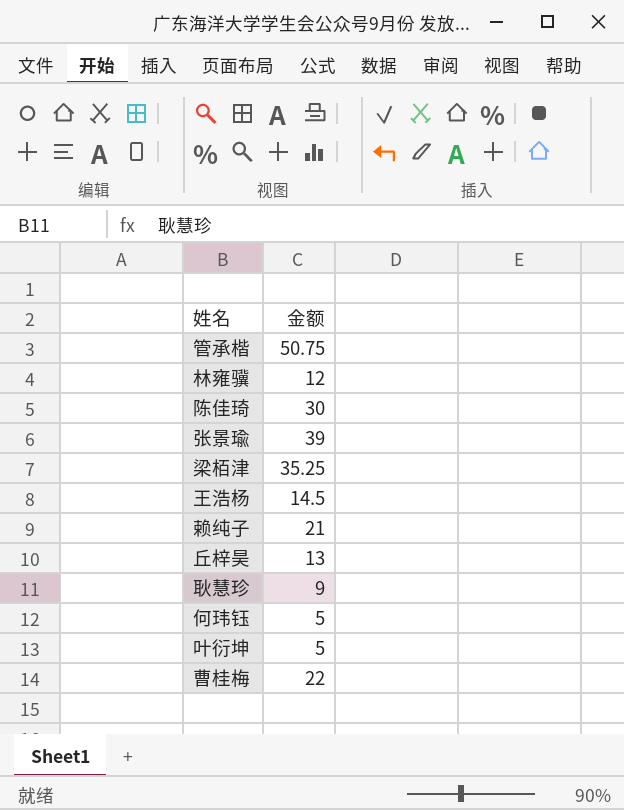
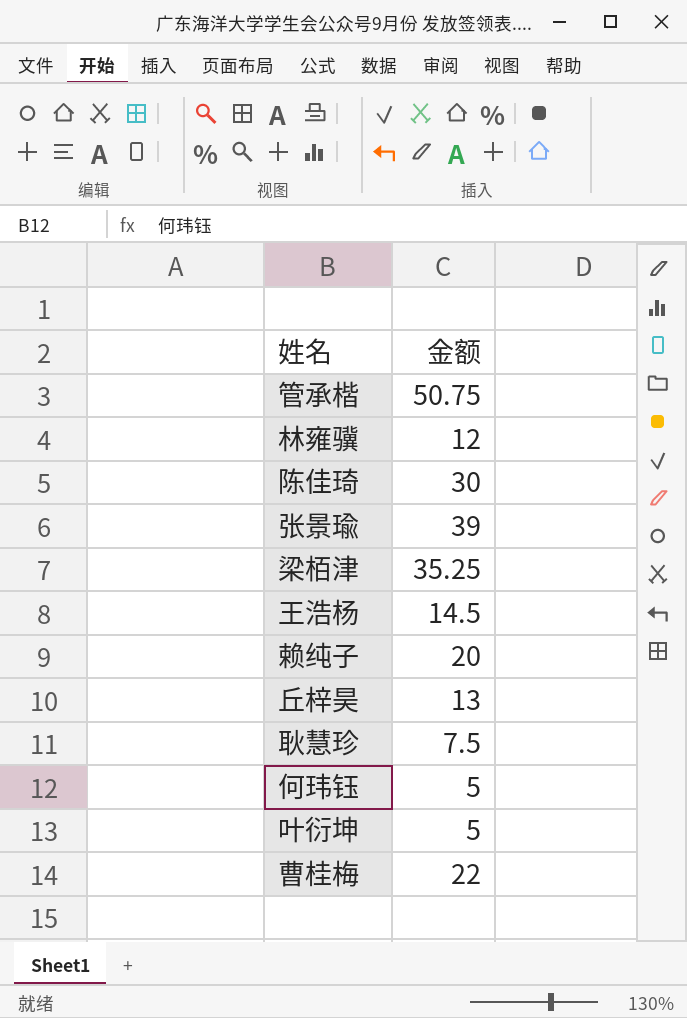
赖纯子 | 金额: 21 -> 20
耿慧珍 | 金额: 9 -> 7.5

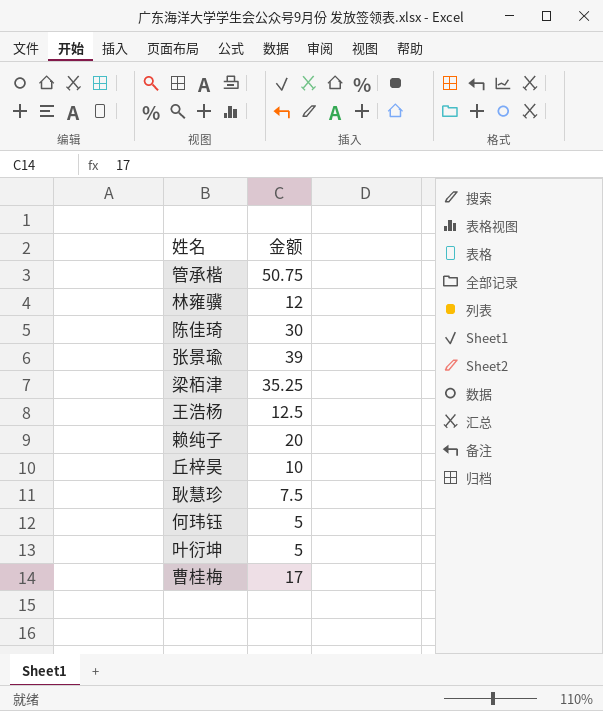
王浩杨 | 金额: 14.5 -> 12.5
丘梓昊 | 金额: 13 -> 10
曹桂梅 | 金额: 22 -> 17

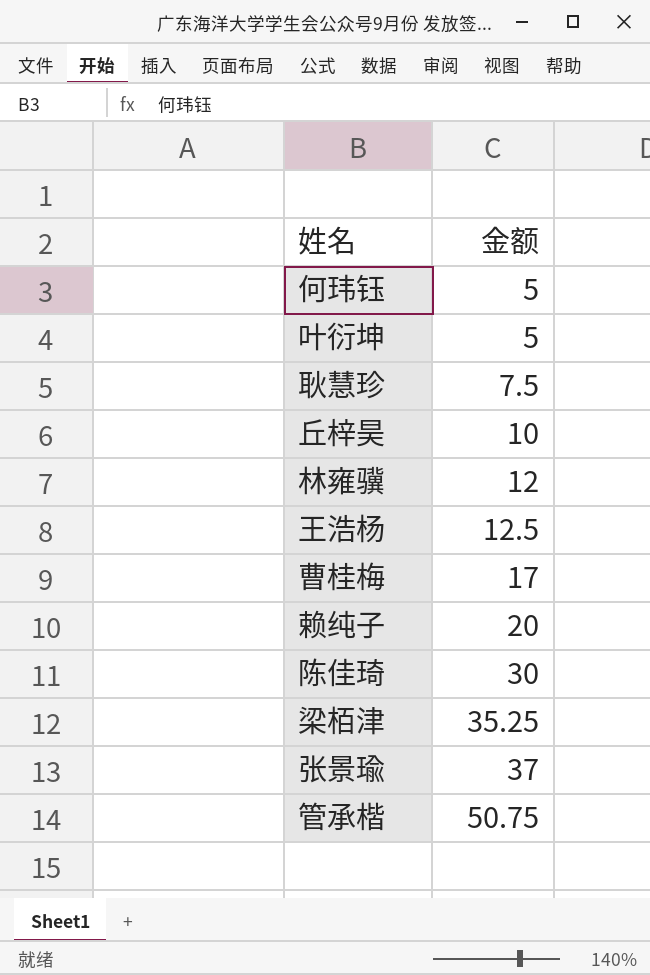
row order: none -> 金额 ascending
张景瑜 | 金额: 39 -> 37

